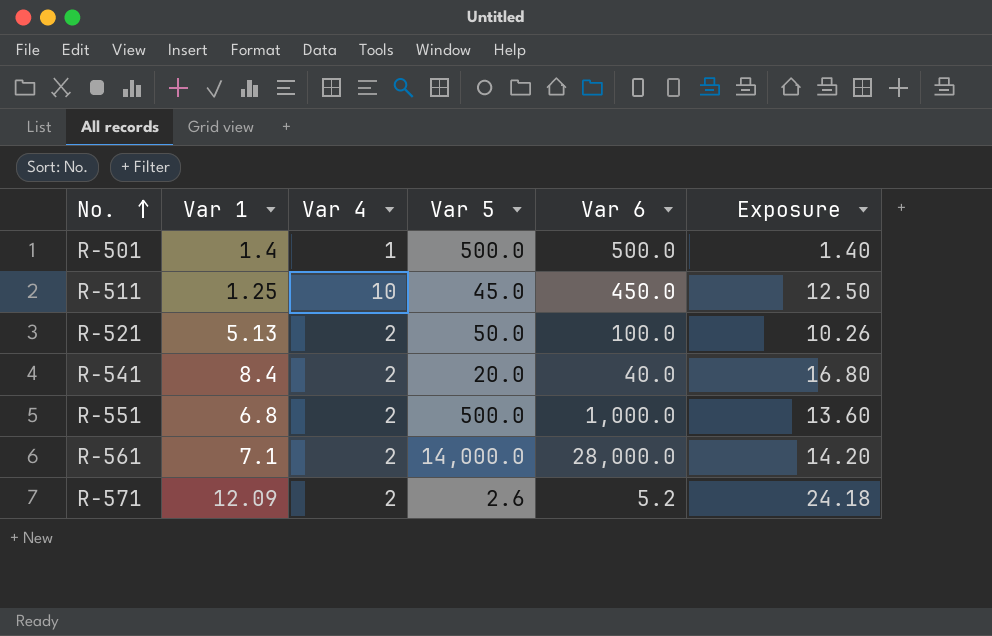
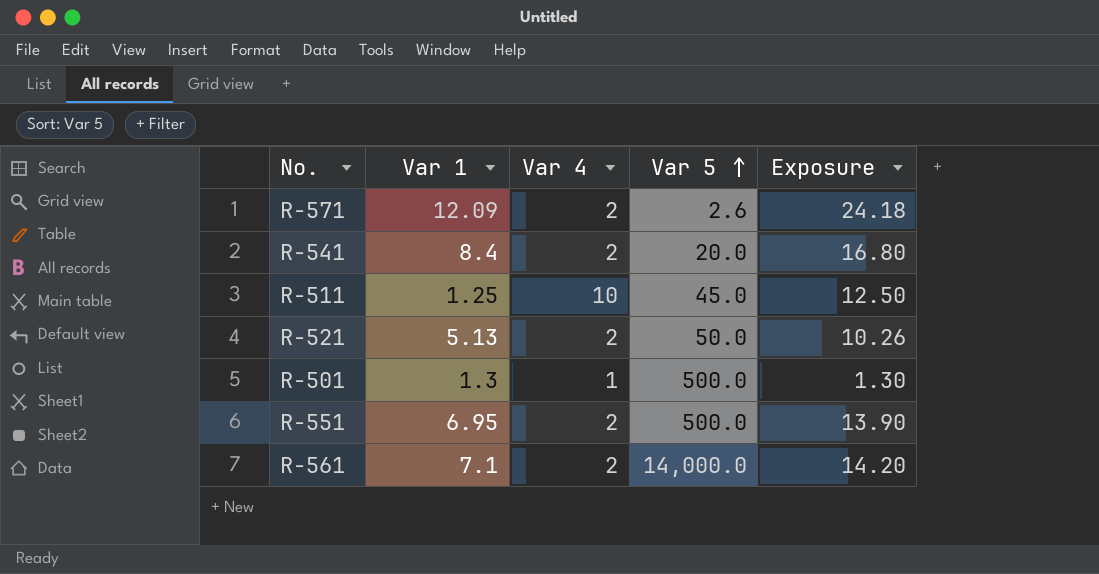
row order: No. ascending -> Var 5 ascending
column Var 6 | formula: [Var 4] * [Var 5] -> none
R-501 | Var 1: 1.4 -> 1.3
R-501 | Exposure: 1.40 -> 1.30
R-551 | Var 1: 6.8 -> 6.95
R-551 | Exposure: 13.60 -> 13.90

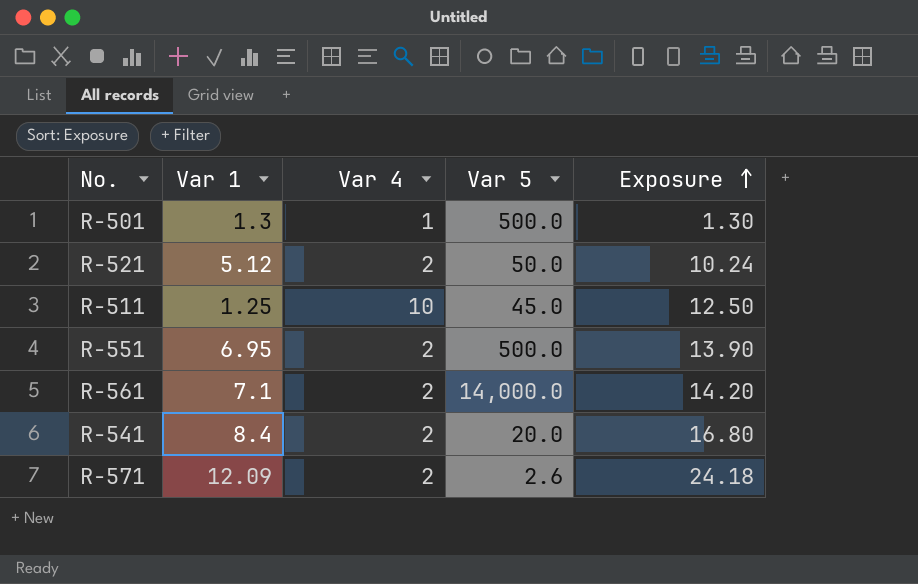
row order: Var 5 ascending -> Exposure ascending
R-521 | Var 1: 5.13 -> 5.12
R-521 | Exposure: 10.26 -> 10.24

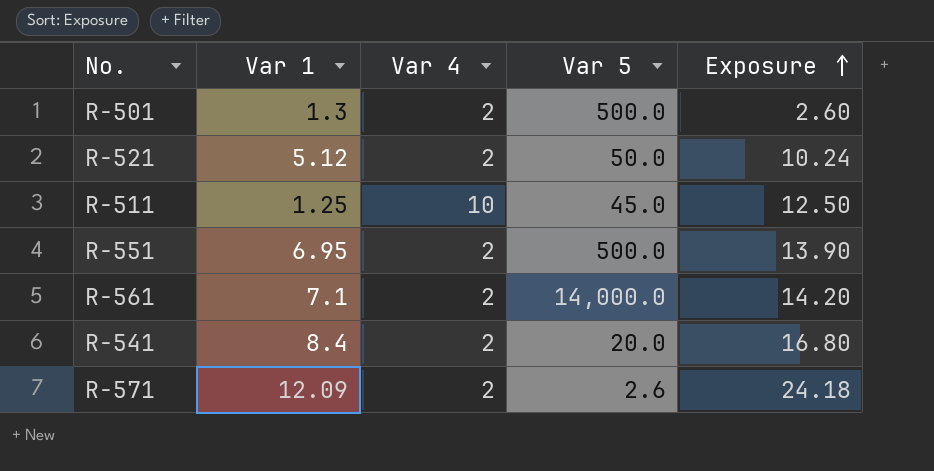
R-501 | Var 4: 1 -> 2
R-501 | Exposure: 1.30 -> 2.60

